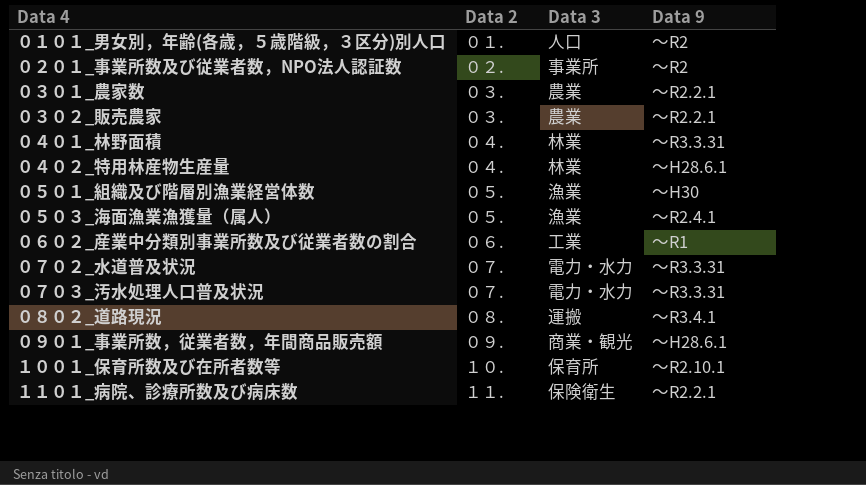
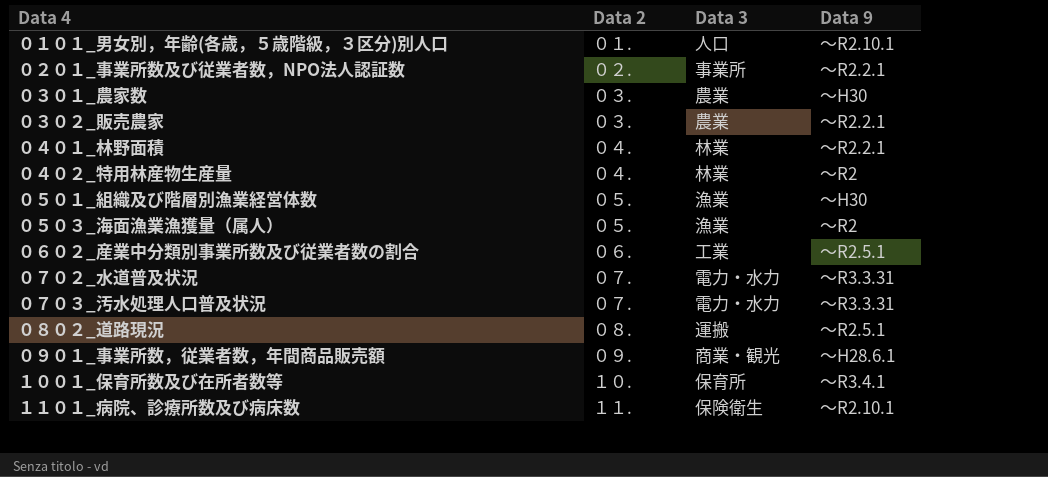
０１０１_男女別，年齢(各歳，５歳階級，３区分)別人口 | Data 9: ～R2 -> ～R2.10.1
０２０１_事業所数及び従業者数，NPO法人認証数 | Data 9: ～R2 -> ～R2.2.1
０３０１_農家数 | Data 9: ～R2.2.1 -> ～H30
０４０１_林野面積 | Data 9: ～R3.3.31 -> ～R2.2.1
０４０２_特用林産物生産量 | Data 9: ～H28.6.1 -> ～R2
０５０３_海面漁業漁獲量（属人） | Data 9: ～R2.4.1 -> ～R2
０６０２_産業中分類別事業所数及び従業者数の割合 | Data 9: ～R1 -> ～R2.5.1
０８０２_道路現況 | Data 9: ～R3.4.1 -> ～R2.5.1
１００１_保育所数及び在所者数等 | Data 9: ～R2.10.1 -> ～R3.4.1
１１０１_病院、診療所数及び病床数 | Data 9: ～R2.2.1 -> ～R2.10.1

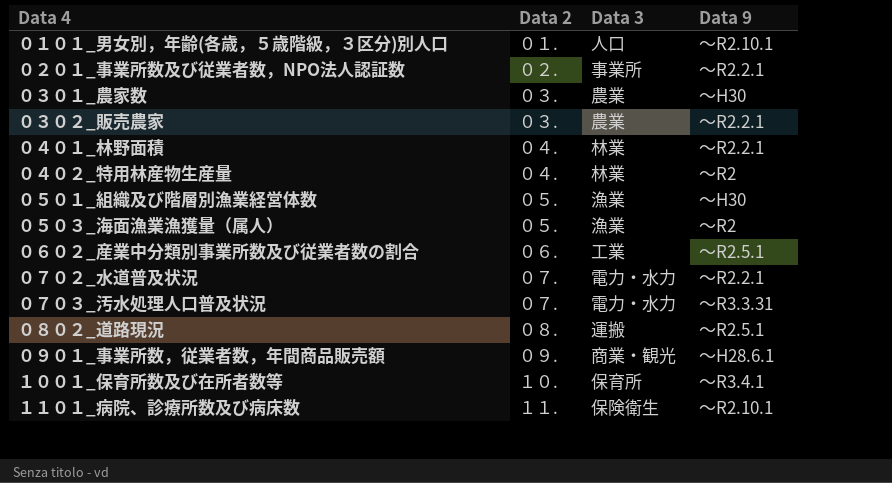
０７０２_水道普及状況 | Data 9: ～R3.3.31 -> ～R2.2.1

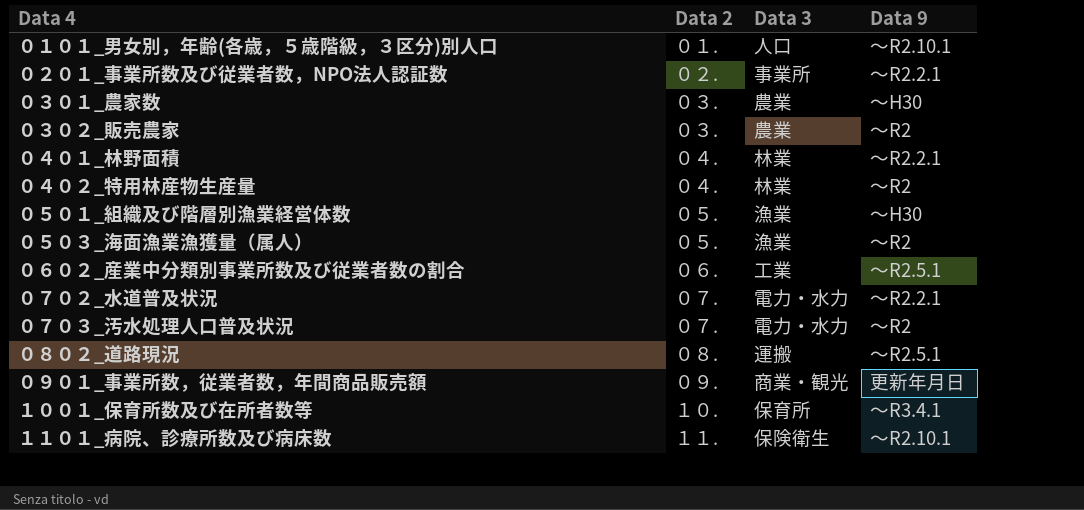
０３０２_販売農家 | Data 9: ～R2.2.1 -> ～R2
０７０３_汚水処理人口普及状況 | Data 9: ～R3.3.31 -> ～R2
０９０１_事業所数，従業者数，年間商品販売額 | Data 9: ～H28.6.1 -> 更新年月日

